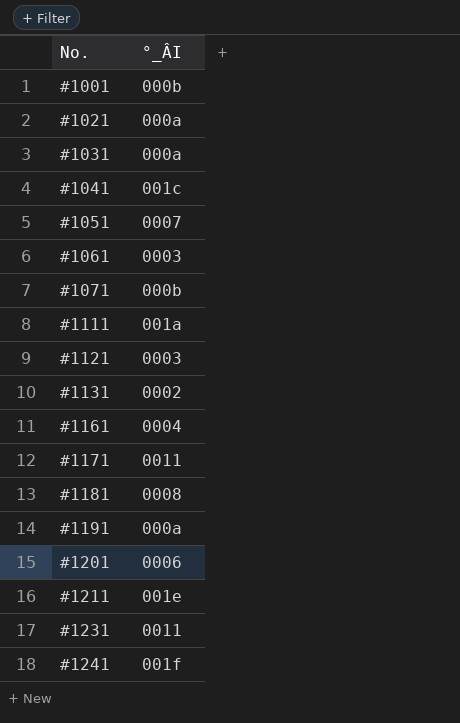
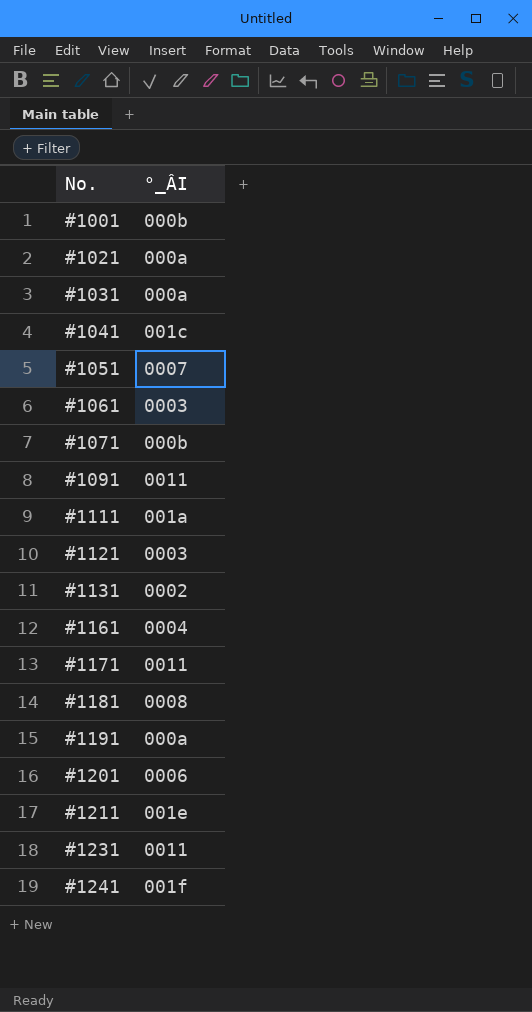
row #1091: none -> 0011

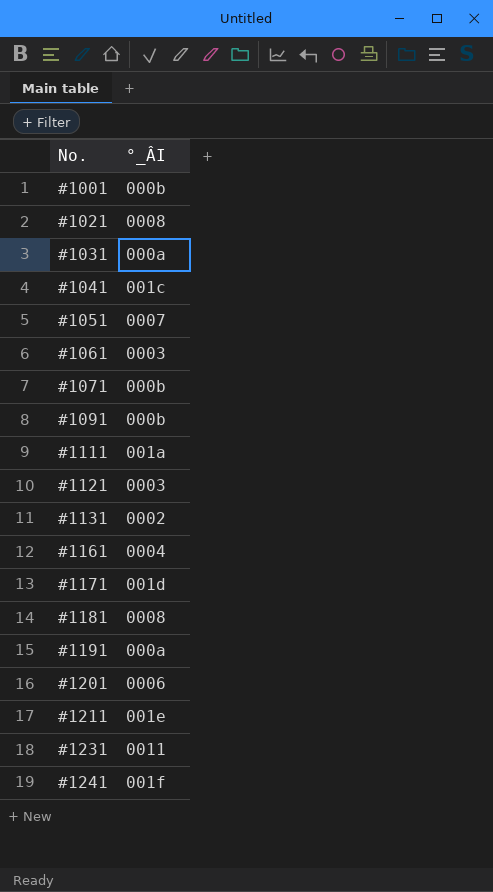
#1021 | °_ÂI: 000a -> 0008
#1091 | °_ÂI: 0011 -> 000b
#1171 | °_ÂI: 0011 -> 001d

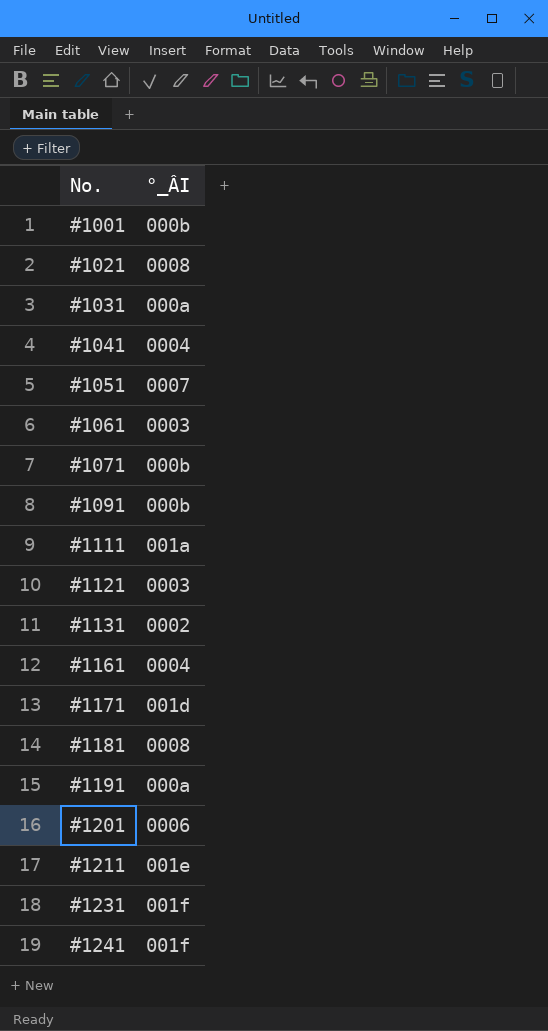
#1041 | °_ÂI: 001c -> 0004
#1231 | °_ÂI: 0011 -> 001f

